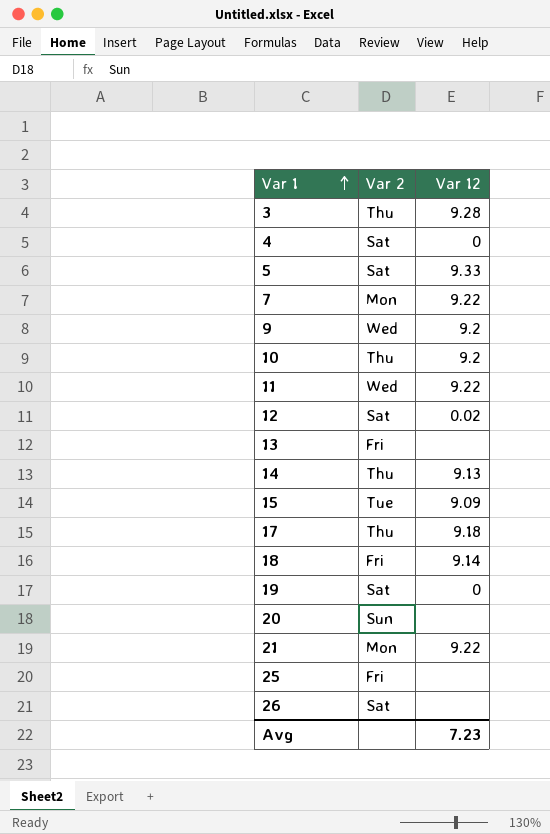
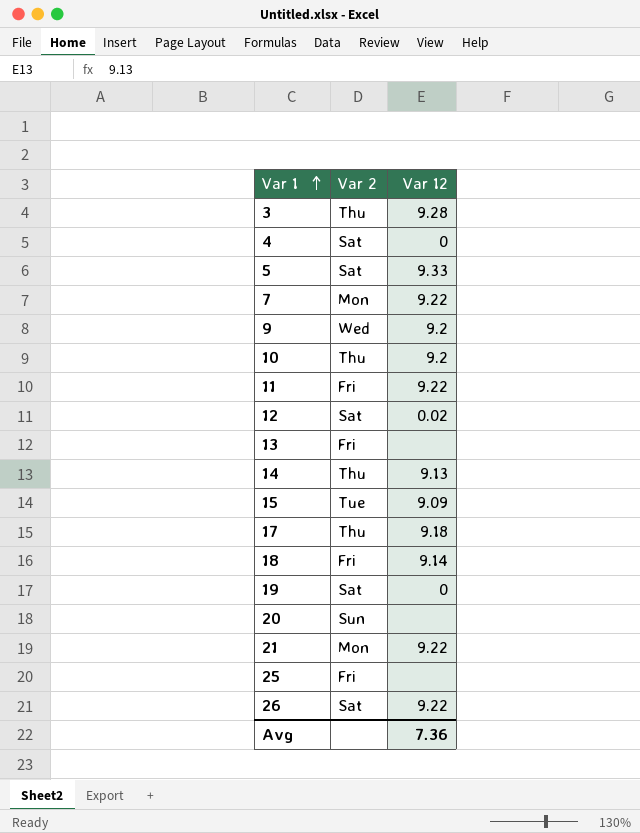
11 | Var 2: Wed -> Fri
26 | Var 12: none -> 9.22
Avg | Var 12: 7.23 -> 7.36

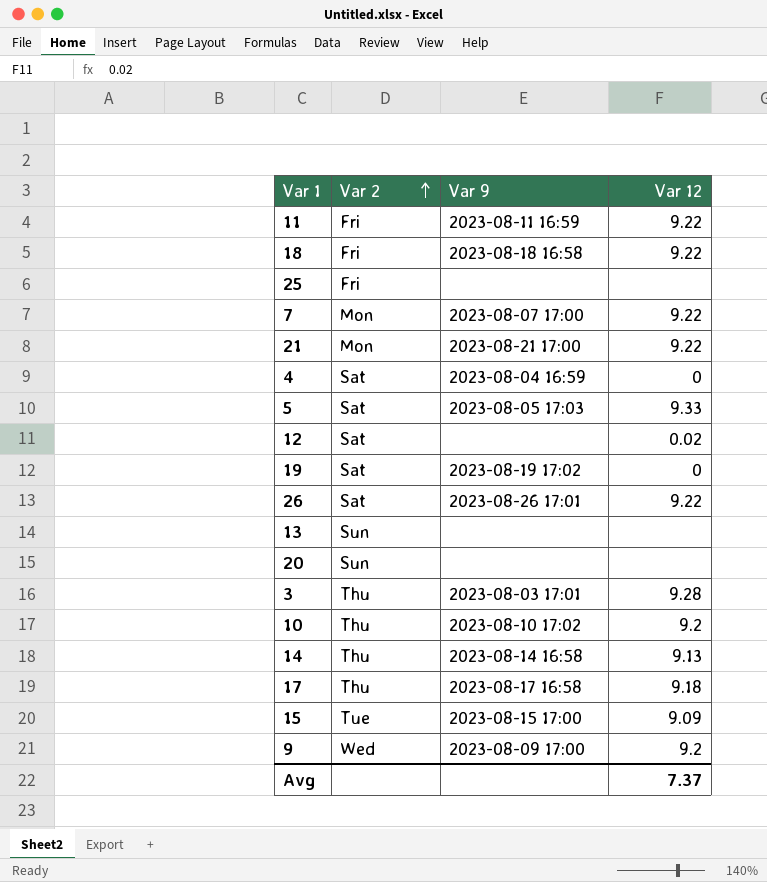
row order: Var 1 ascending -> Var 2 ascending
column Var 9 | position: none -> 3
18 | Var 12: 9.14 -> 9.22
13 | Var 2: Fri -> Sun
Avg | Var 12: 7.36 -> 7.37

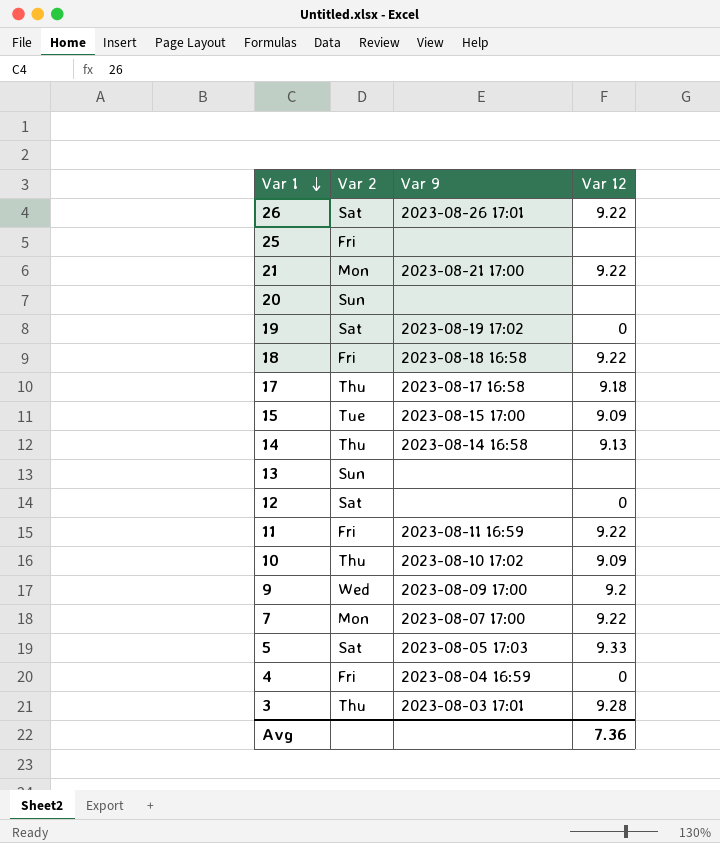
row order: Var 2 ascending -> Var 1 descending
12 | Var 12: 0.02 -> 0
10 | Var 12: 9.2 -> 9.09
4 | Var 2: Sat -> Fri
Avg | Var 12: 7.37 -> 7.36

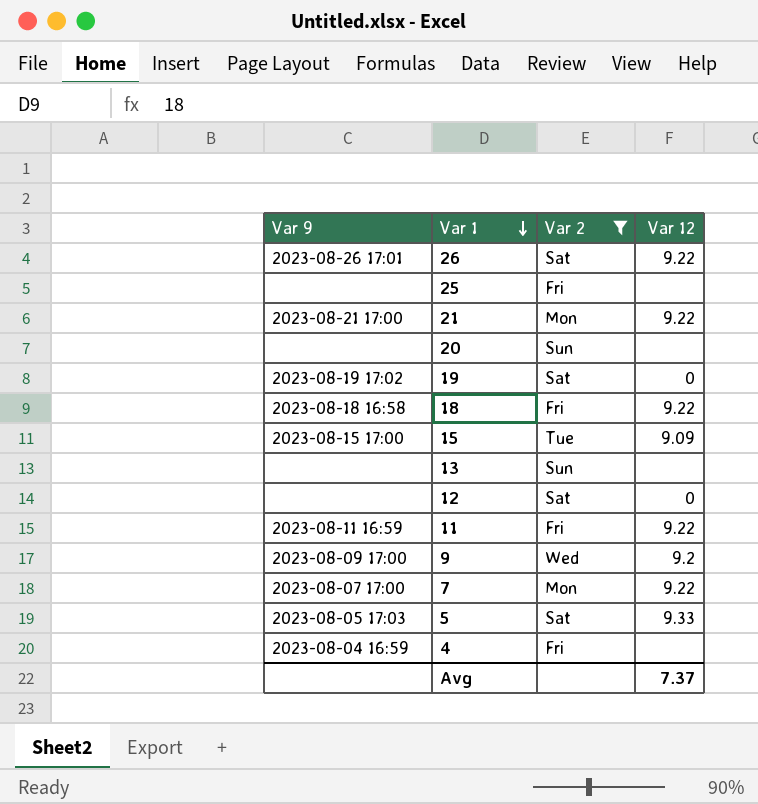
filter: none -> Var 2 != Thu
column Var 9 | position: 3 -> 1
4 | Var 12: 0 -> none
Avg | Var 12: 7.36 -> 7.37

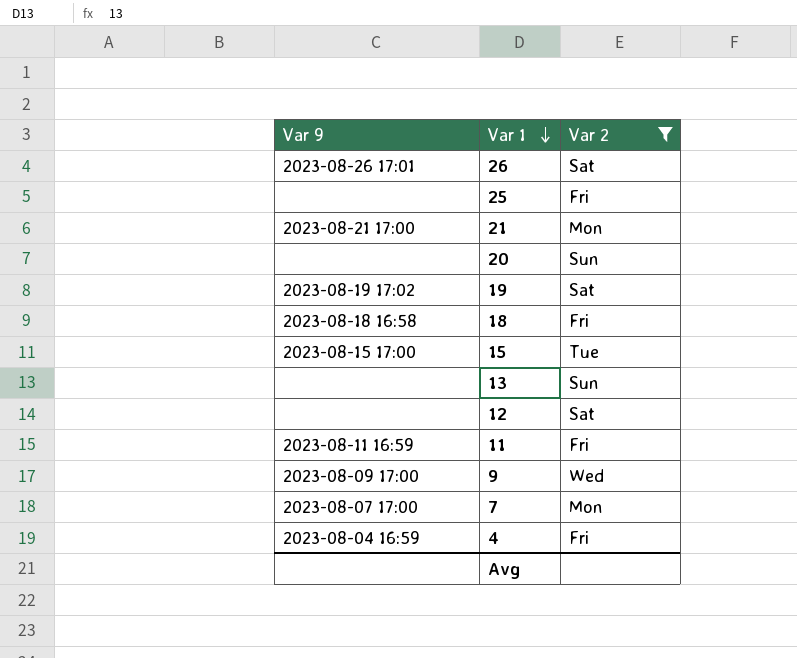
column Var 12 | position: 4 -> none
row 5: 2023-08-05 17:03 | Sat | 9.33 -> none

